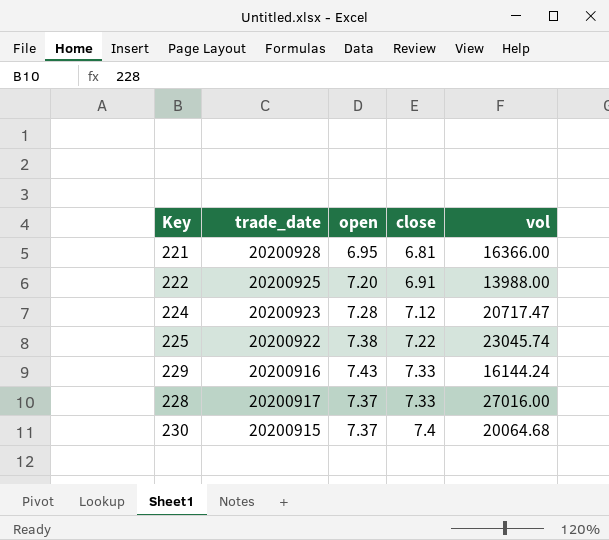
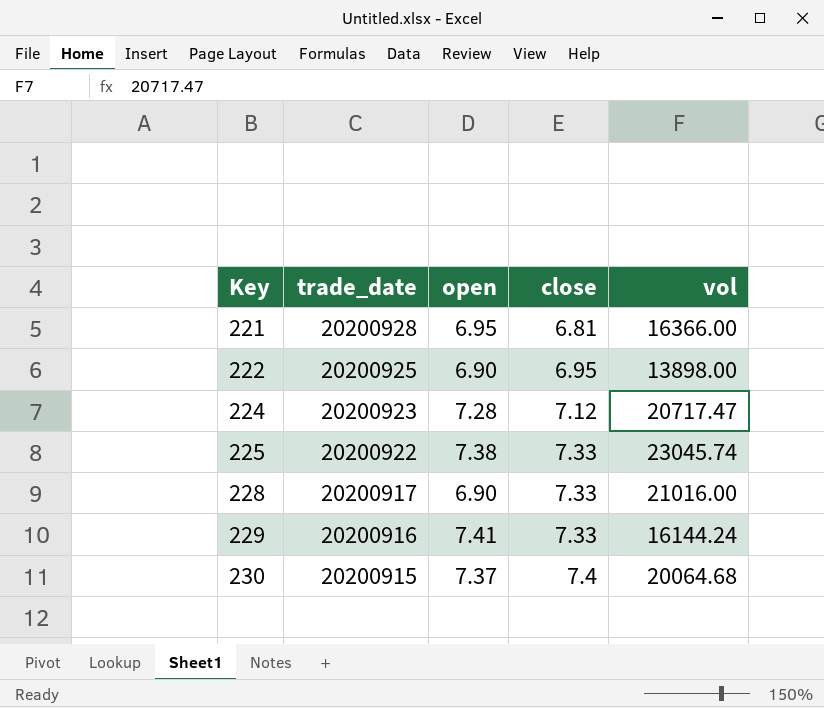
row order: close ascending -> Key ascending
222 | open: 7.20 -> 6.90
222 | close: 6.91 -> 6.95
222 | vol: 13988.00 -> 13898.00
225 | close: 7.22 -> 7.33
228 | open: 7.37 -> 6.90
228 | vol: 27016.00 -> 21016.00
229 | open: 7.43 -> 7.41

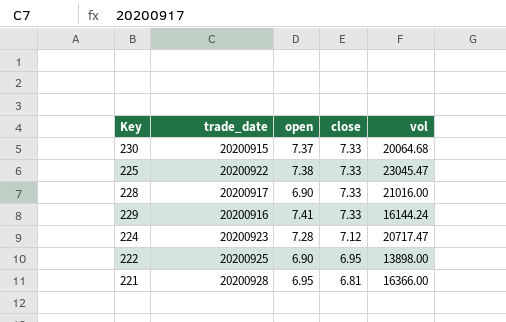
row order: Key ascending -> close descending
230 | close: 7.4 -> 7.33
225 | vol: 23045.74 -> 23045.47

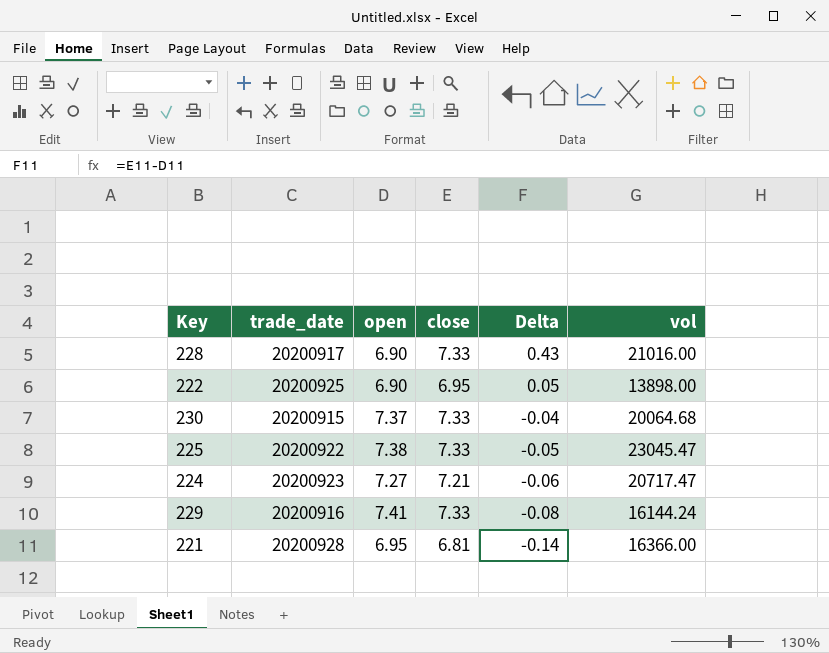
row order: close descending -> Delta descending
column Delta | formula: none -> [close] - [open]
224 | open: 7.28 -> 7.27
224 | close: 7.12 -> 7.21

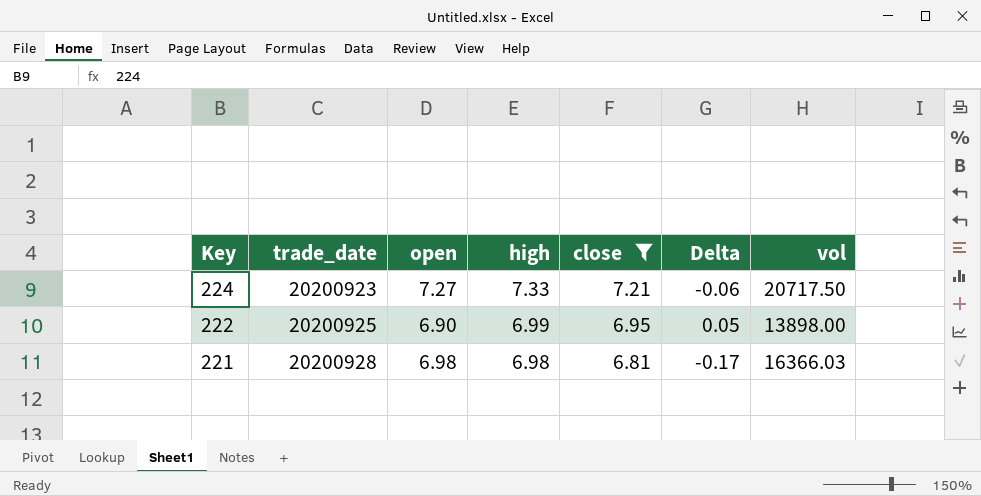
filter: none -> close != 7.33
row order: Delta descending -> Key descending
column high | position: none -> 4
224 | vol: 20717.47 -> 20717.50
221 | open: 6.95 -> 6.98
221 | Delta: -0.14 -> -0.17
221 | vol: 16366.00 -> 16366.03

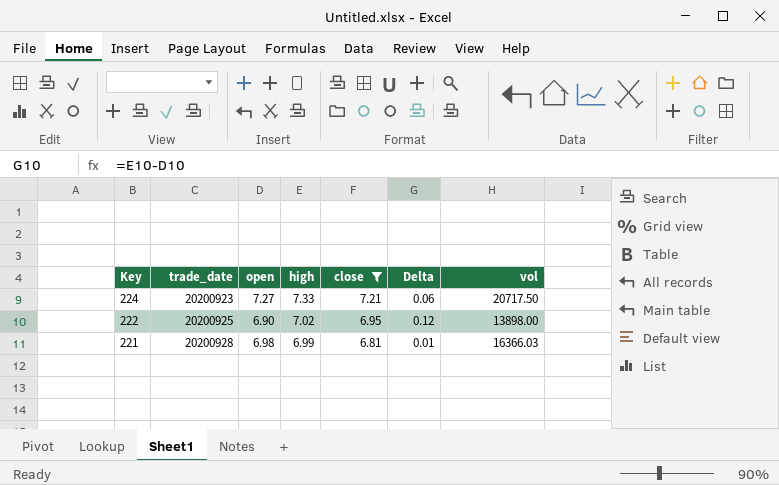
column Delta | formula: [close] - [open] -> [high] - [open]
222 | high: 6.99 -> 7.02
221 | high: 6.98 -> 6.99

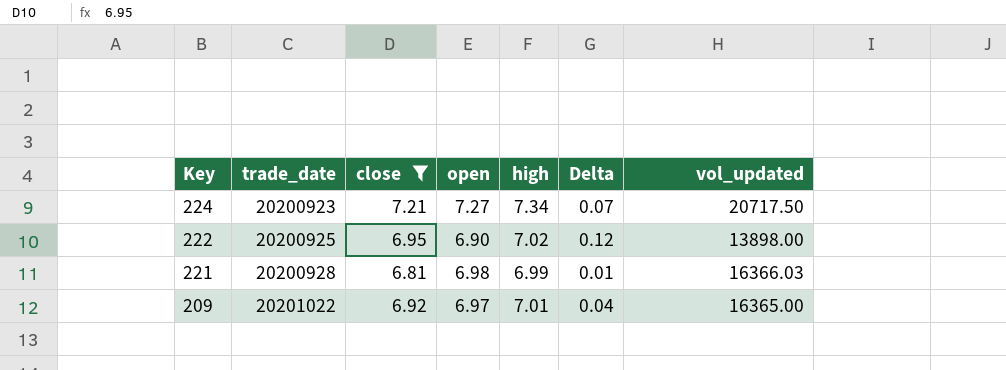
column close | position: 5 -> 3
column name: vol -> vol_updated
224 | high: 7.33 -> 7.34
224 | Delta: 0.06 -> 0.07
row 209: none -> 20201022 | 6.92 | 6.97 | 7.01 | 0.04 | 16365.00

